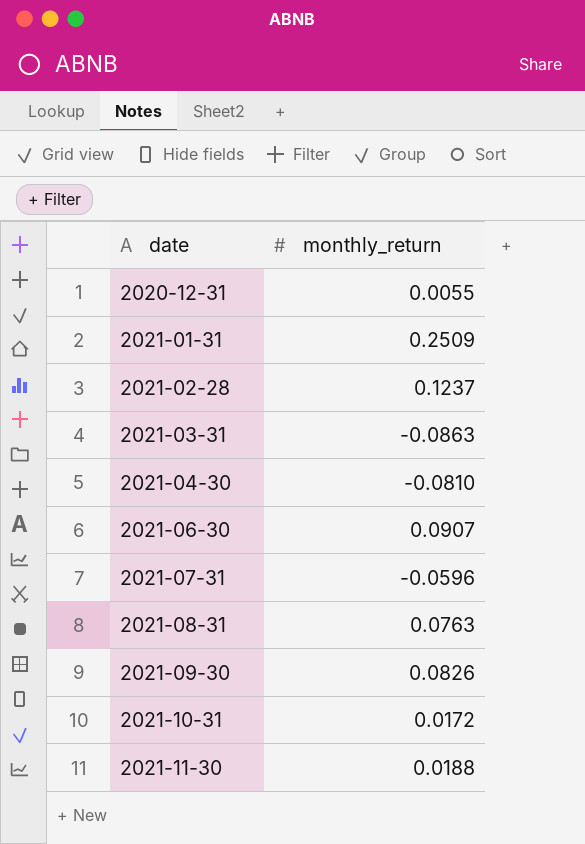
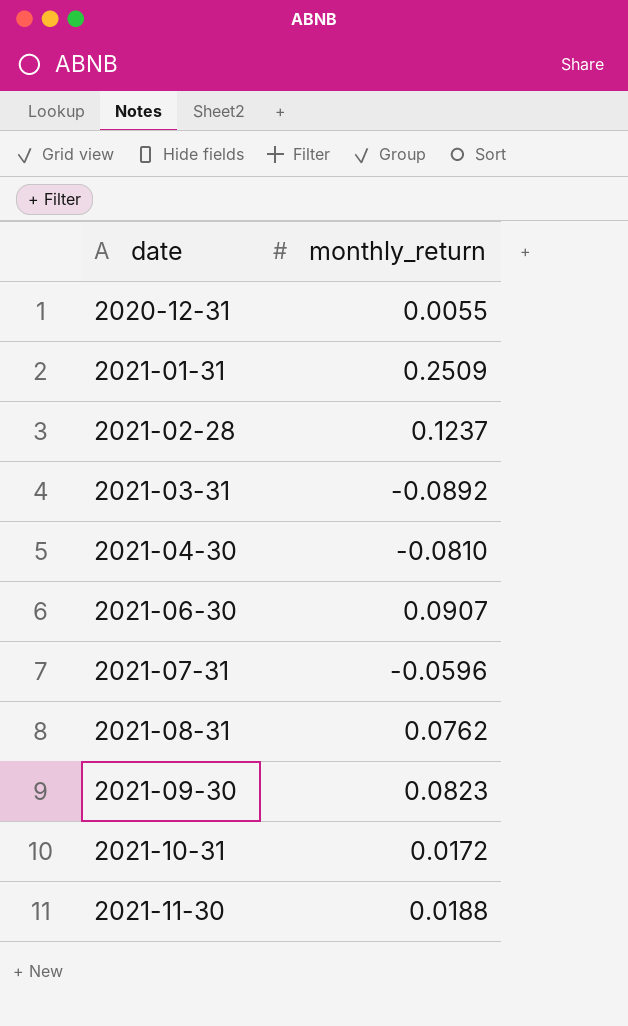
2021-03-31 | monthly_return: -0.0863 -> -0.0892
2021-08-31 | monthly_return: 0.0763 -> 0.0762
2021-09-30 | monthly_return: 0.0826 -> 0.0823

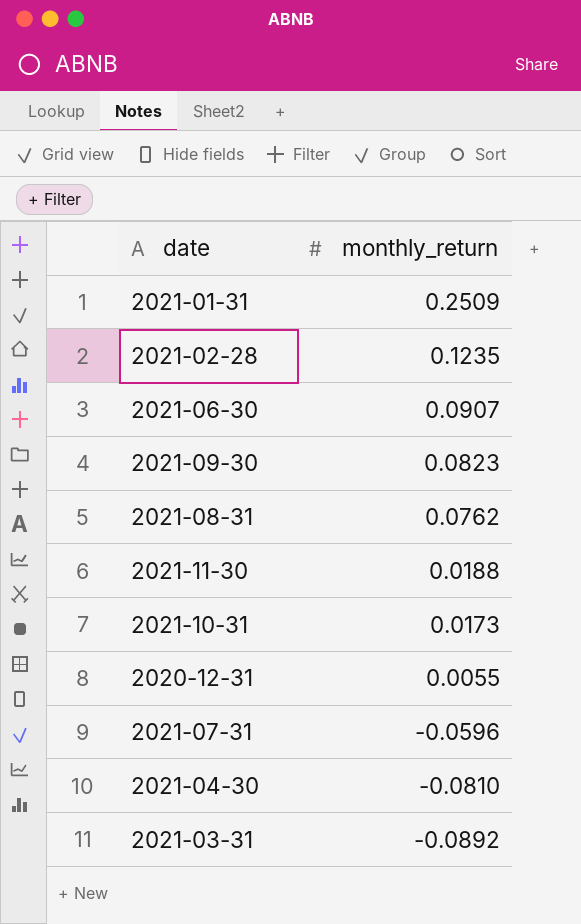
row order: date ascending -> monthly_return descending
2021-02-28 | monthly_return: 0.1237 -> 0.1235
2021-10-31 | monthly_return: 0.0172 -> 0.0173

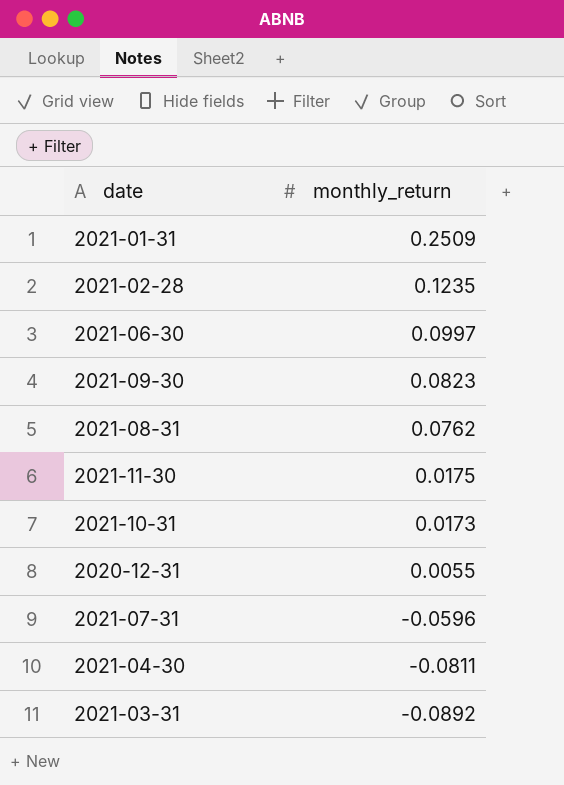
2021-06-30 | monthly_return: 0.0907 -> 0.0997
2021-11-30 | monthly_return: 0.0188 -> 0.0175
2021-04-30 | monthly_return: -0.0810 -> -0.0811

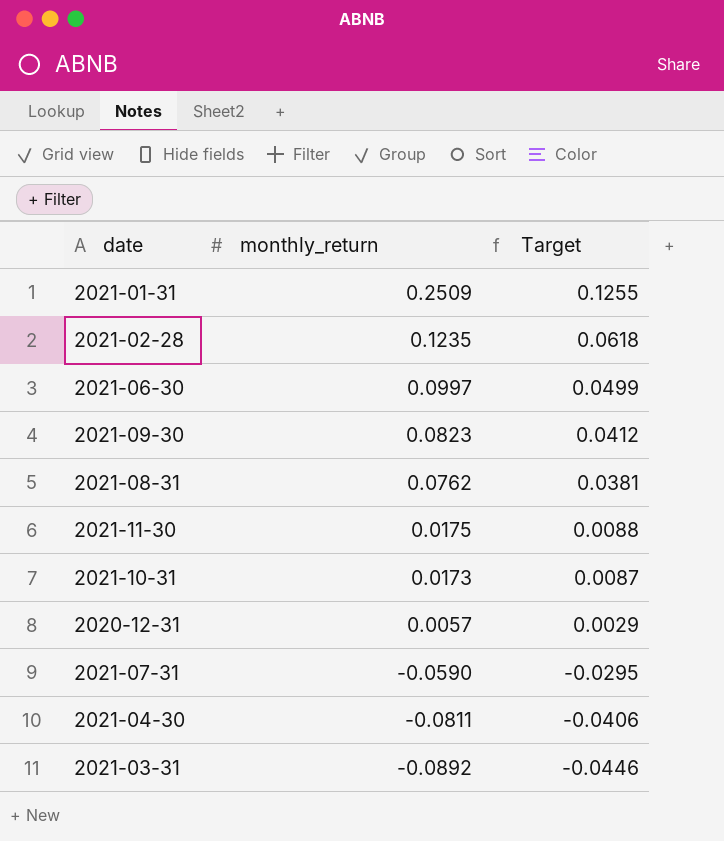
column Target | formula: none -> [monthly_return] * 0.5
2020-12-31 | monthly_return: 0.0055 -> 0.0057
2021-07-31 | monthly_return: -0.0596 -> -0.0590

